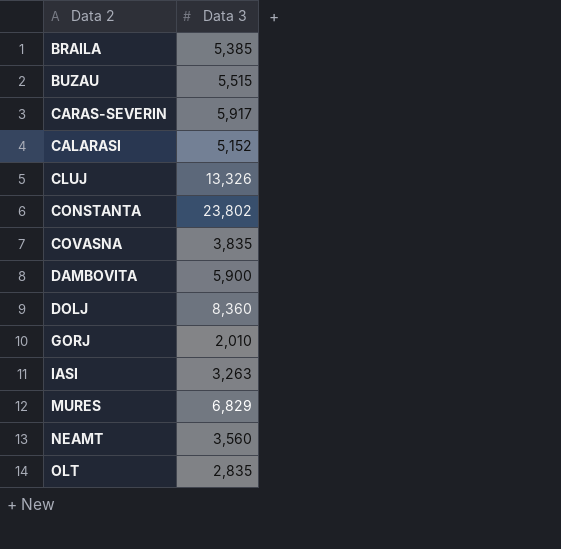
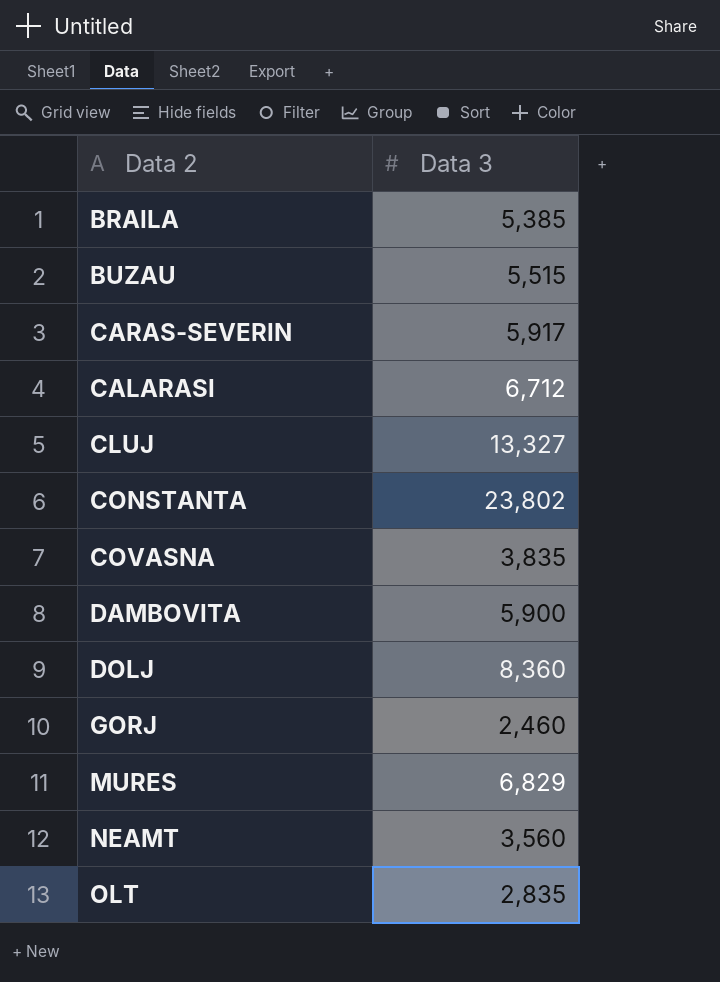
row IASI: 3,263 -> none
CALARASI | Data 3: 5,152 -> 6,712
CLUJ | Data 3: 13,326 -> 13,327
GORJ | Data 3: 2,010 -> 2,460

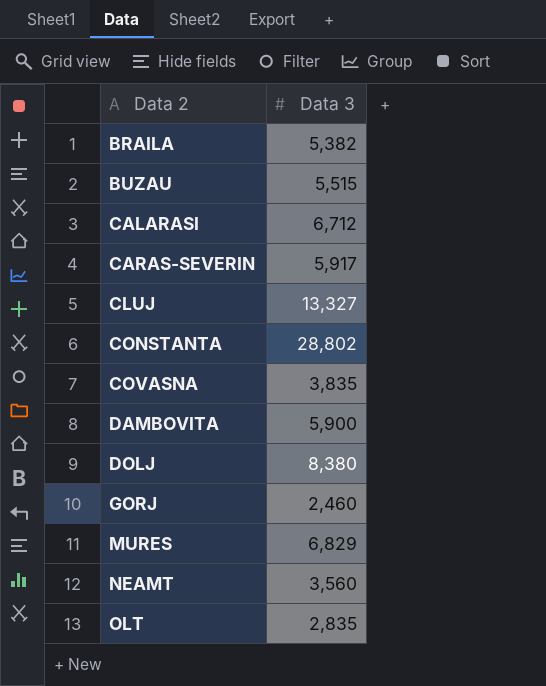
row order: none -> Data 2 ascending
BRAILA | Data 3: 5,385 -> 5,382
CONSTANTA | Data 3: 23,802 -> 28,802
DOLJ | Data 3: 8,360 -> 8,380

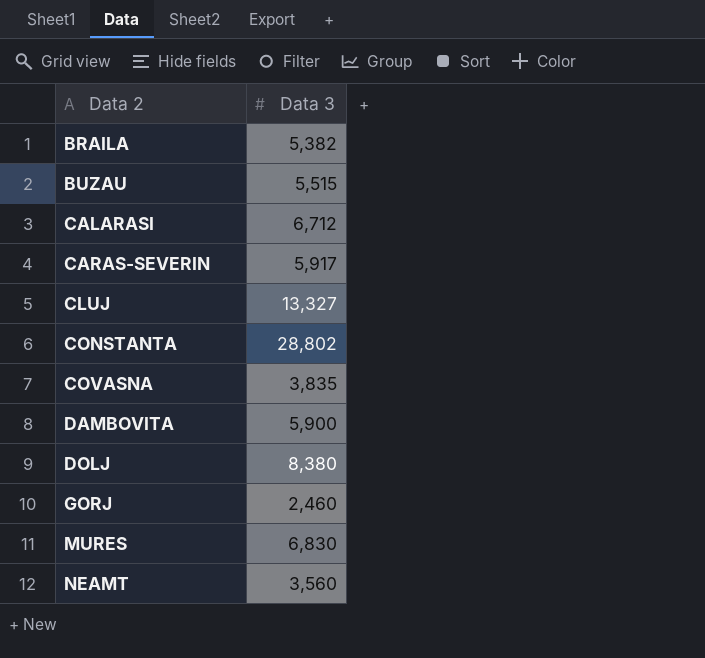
row OLT: 2,835 -> none
MURES | Data 3: 6,829 -> 6,830

